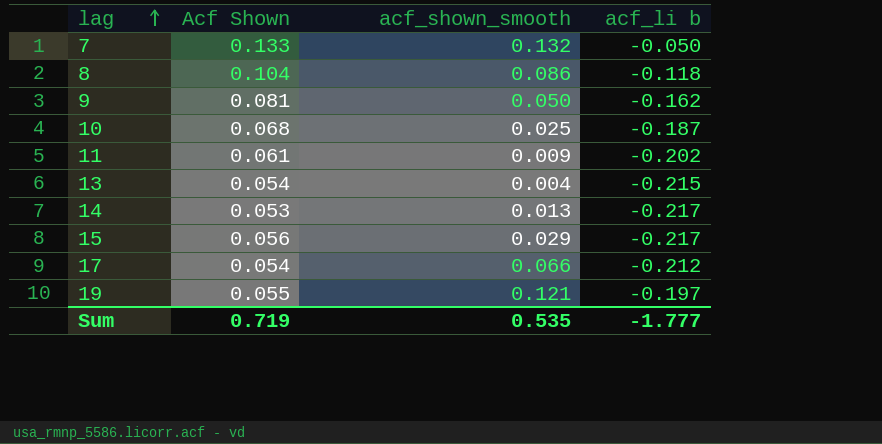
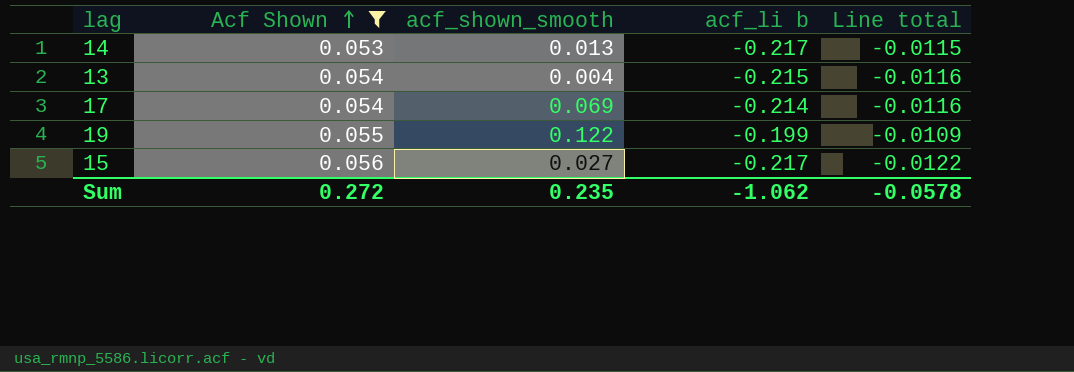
filter: none -> Acf Shown <= 0.056
row order: lag ascending -> Acf Shown ascending
column Line total | formula: none -> [Acf Shown] * [acf_li b]
17 | acf_shown_smooth: 0.066 -> 0.069
17 | acf_li b: -0.212 -> -0.214
19 | acf_shown_smooth: 0.121 -> 0.122
19 | acf_li b: -0.197 -> -0.199
15 | acf_shown_smooth: 0.029 -> 0.027
Sum | Acf Shown: 0.719 -> 0.272
Sum | acf_shown_smooth: 0.535 -> 0.235
Sum | acf_li b: -1.777 -> -1.062

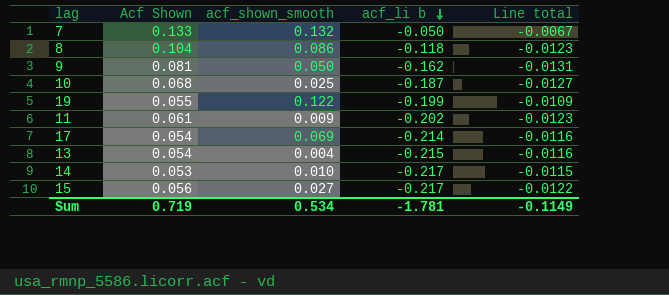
filter: Acf Shown <= 0.056 -> none
row order: Acf Shown ascending -> acf_li b descending
14 | acf_shown_smooth: 0.013 -> 0.010
Sum | Acf Shown: 0.272 -> 0.719
Sum | acf_shown_smooth: 0.235 -> 0.534
Sum | acf_li b: -1.062 -> -1.781
Sum | Line total: -0.0578 -> -0.1149

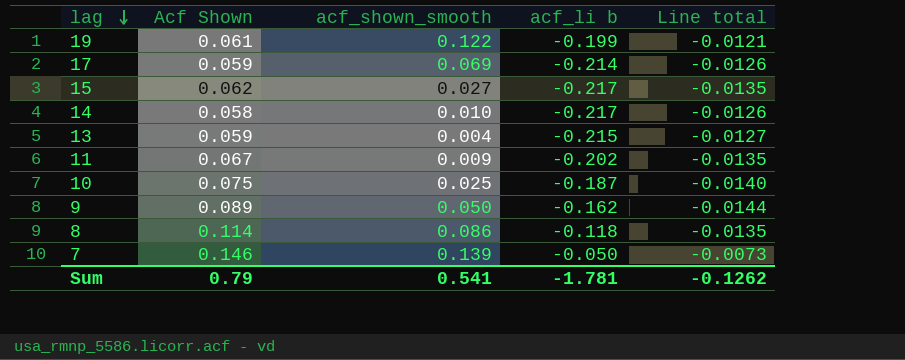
row order: acf_li b descending -> lag descending
19 | Acf Shown: 0.055 -> 0.061
19 | Line total: -0.0109 -> -0.0121
17 | Acf Shown: 0.054 -> 0.059
17 | Line total: -0.0116 -> -0.0126
15 | Acf Shown: 0.056 -> 0.062
15 | Line total: -0.0122 -> -0.0135
14 | Acf Shown: 0.053 -> 0.058
14 | Line total: -0.0115 -> -0.0126
13 | Acf Shown: 0.054 -> 0.059
13 | Line total: -0.0116 -> -0.0127
11 | Acf Shown: 0.061 -> 0.067
11 | Line total: -0.0123 -> -0.0135
10 | Acf Shown: 0.068 -> 0.075
10 | Line total: -0.0127 -> -0.0140
9 | Acf Shown: 0.081 -> 0.089
9 | Line total: -0.0131 -> -0.0144
8 | Acf Shown: 0.104 -> 0.114
8 | Line total: -0.0123 -> -0.0135
7 | Acf Shown: 0.133 -> 0.146
7 | acf_shown_smooth: 0.132 -> 0.139
7 | Line total: -0.0067 -> -0.0073
Sum | Acf Shown: 0.719 -> 0.79
Sum | acf_shown_smooth: 0.534 -> 0.541
Sum | Line total: -0.1149 -> -0.1262

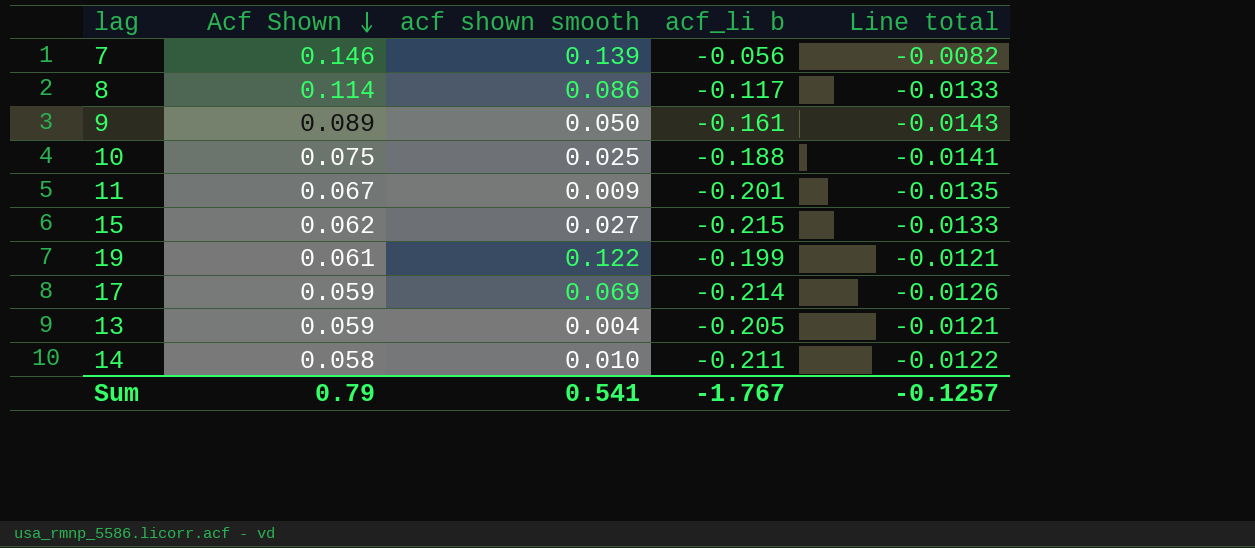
row order: lag descending -> Acf Shown descending
column name: acf_shown_smooth -> acf shown smooth
7 | acf_li b: -0.050 -> -0.056
7 | Line total: -0.0073 -> -0.0082
8 | acf_li b: -0.118 -> -0.117
8 | Line total: -0.0135 -> -0.0133
9 | acf_li b: -0.162 -> -0.161
9 | Line total: -0.0144 -> -0.0143
10 | acf_li b: -0.187 -> -0.188
10 | Line total: -0.0140 -> -0.0141
11 | acf_li b: -0.202 -> -0.201
15 | acf_li b: -0.217 -> -0.215
15 | Line total: -0.0135 -> -0.0133
13 | acf_li b: -0.215 -> -0.205
13 | Line total: -0.0127 -> -0.0121
14 | acf_li b: -0.217 -> -0.211
14 | Line total: -0.0126 -> -0.0122
Sum | acf_li b: -1.781 -> -1.767
Sum | Line total: -0.1262 -> -0.1257

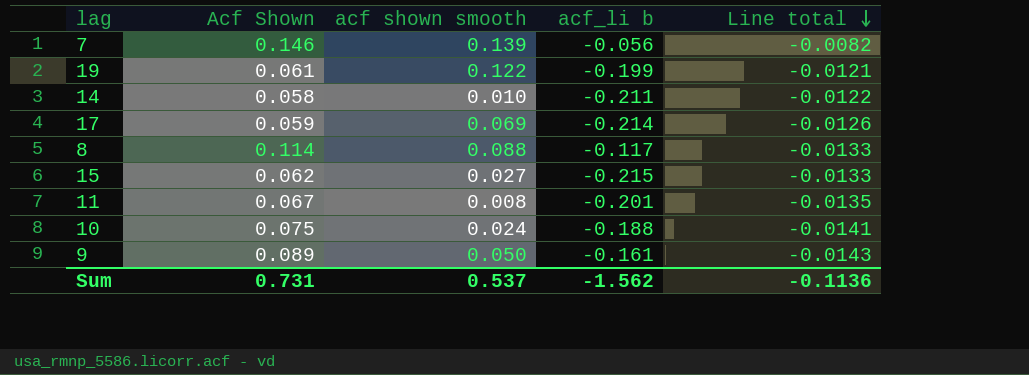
row order: Acf Shown descending -> Line total descending
row 13: 0.059 | 0.004 | -0.205 | -0.0121 -> none
8 | acf shown smooth: 0.086 -> 0.088
11 | acf shown smooth: 0.009 -> 0.008
10 | acf shown smooth: 0.025 -> 0.024
Sum | Acf Shown: 0.79 -> 0.731
Sum | acf shown smooth: 0.541 -> 0.537
Sum | acf_li b: -1.767 -> -1.562
Sum | Line total: -0.1257 -> -0.1136

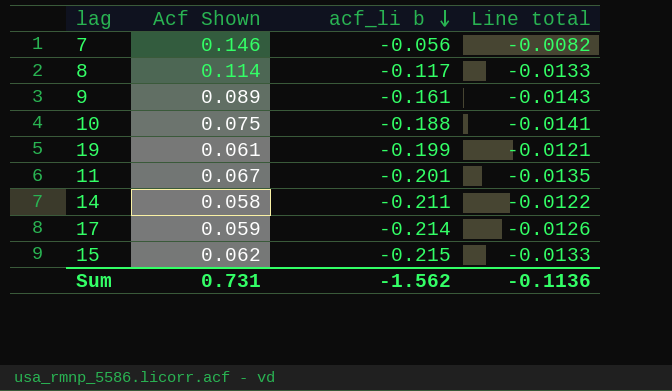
row order: Line total descending -> acf_li b descending
column acf shown smooth | position: 3 -> none

